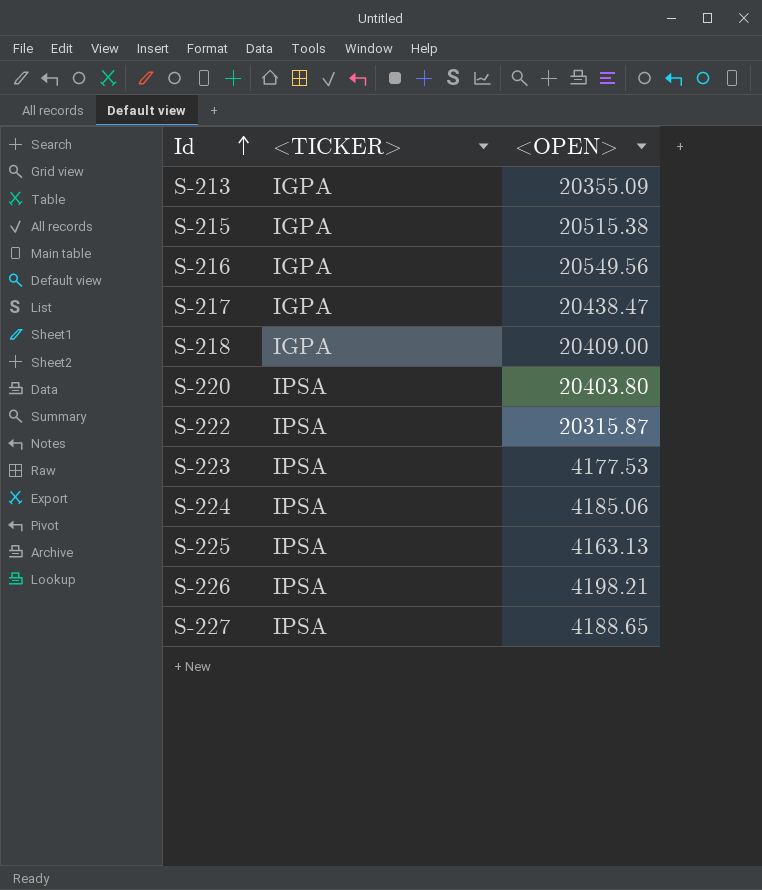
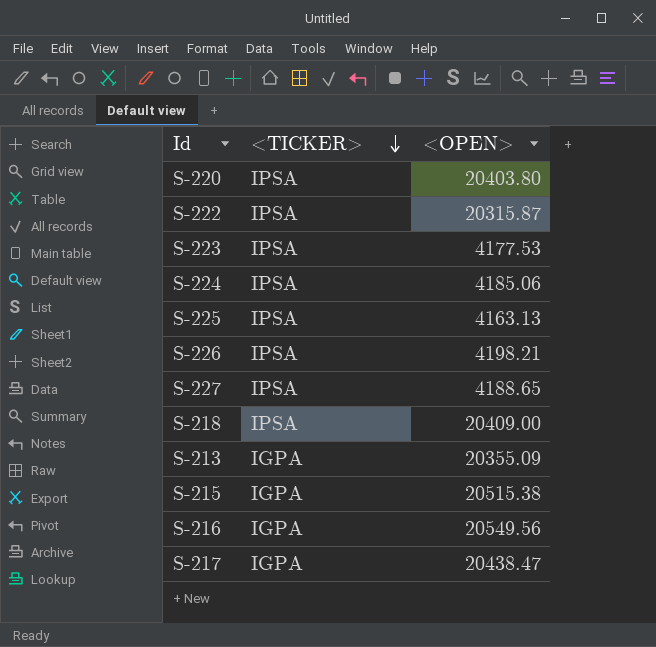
row order: Id ascending -> <TICKER> descending
S-218 | <TICKER>: IGPA -> IPSA

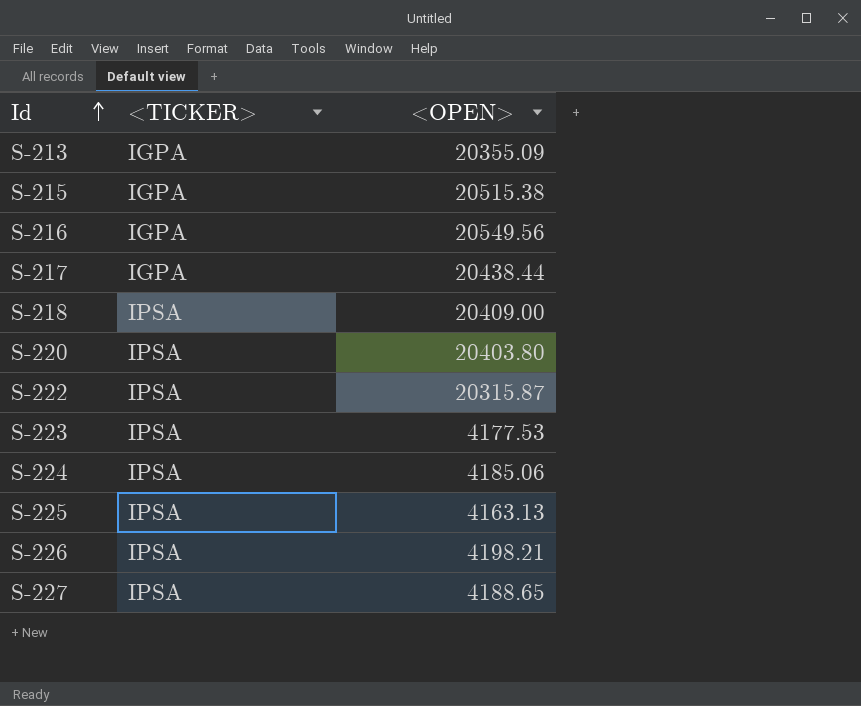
row order: <TICKER> descending -> Id ascending
S-217 | <OPEN>: 20438.47 -> 20438.44

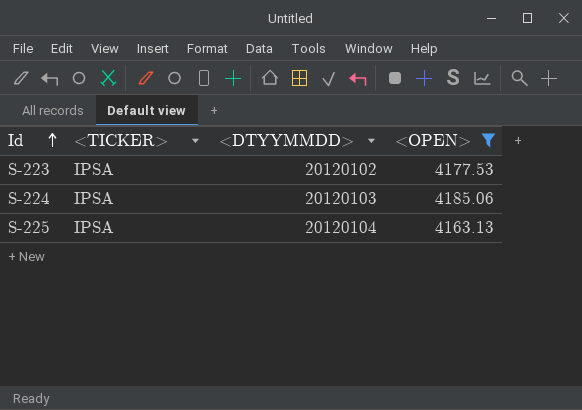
filter: none -> <OPEN> <= 4185.06
column <DTYYMMDD> | position: none -> 3

